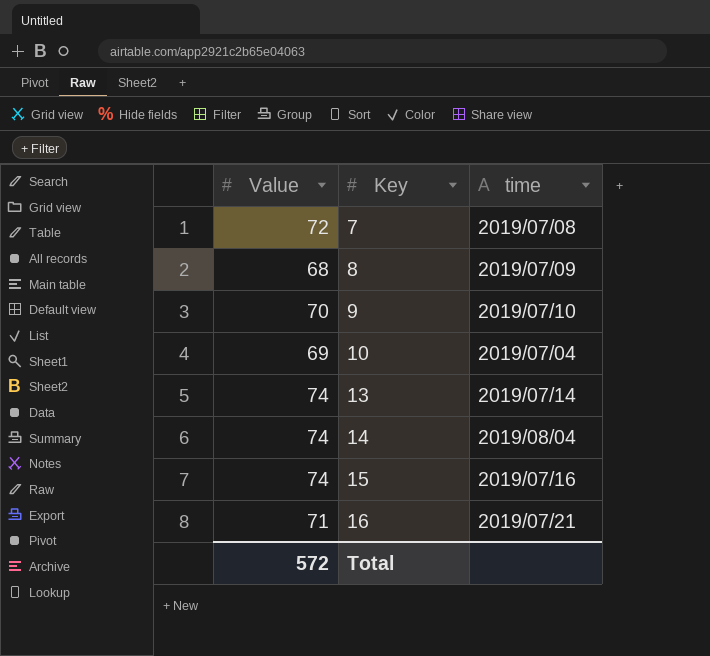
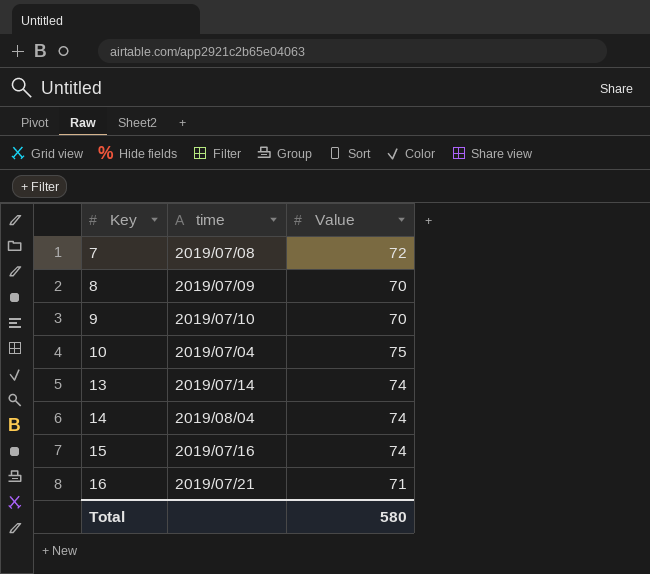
column Value | position: 1 -> 3
8 | Value: 68 -> 70
10 | Value: 69 -> 75
Total | Value: 572 -> 580

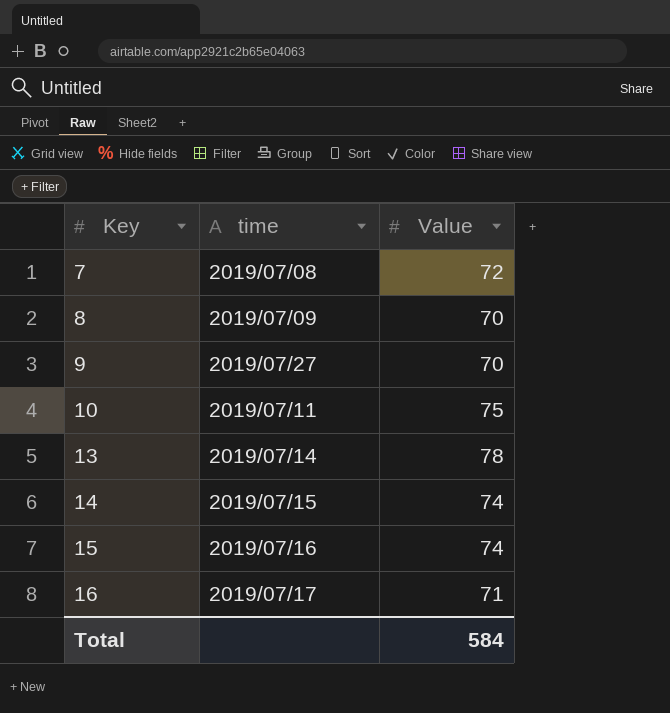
9 | time: 2019/07/10 -> 2019/07/27
10 | time: 2019/07/04 -> 2019/07/11
13 | Value: 74 -> 78
14 | time: 2019/08/04 -> 2019/07/15
16 | time: 2019/07/21 -> 2019/07/17
Total | Value: 580 -> 584

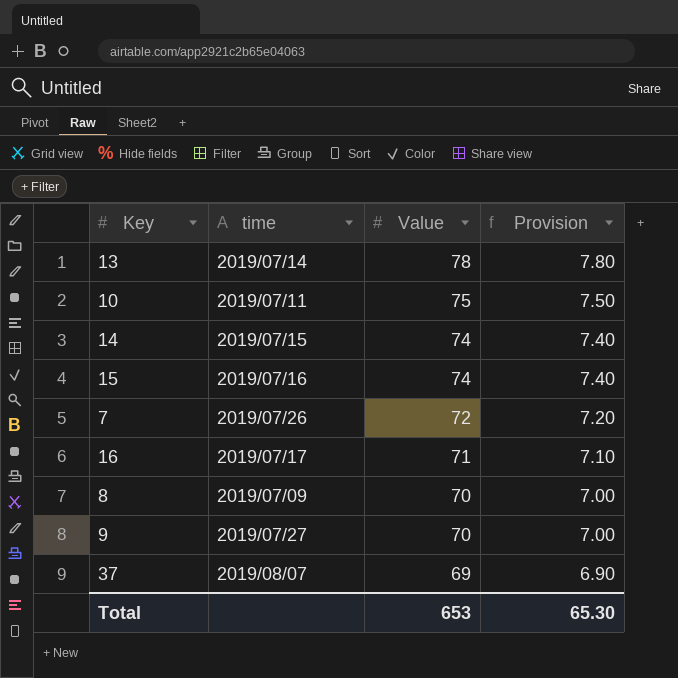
row order: Key ascending -> Value descending
column Provision | formula: none -> [Value] * 0.1
7 | time: 2019/07/08 -> 2019/07/26
row 37: none -> 2019/08/07 | 69 | 6.90
Total | Value: 584 -> 653

